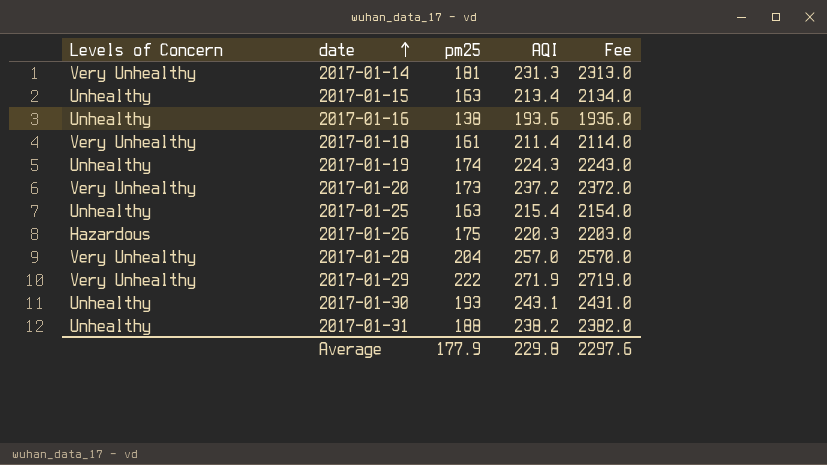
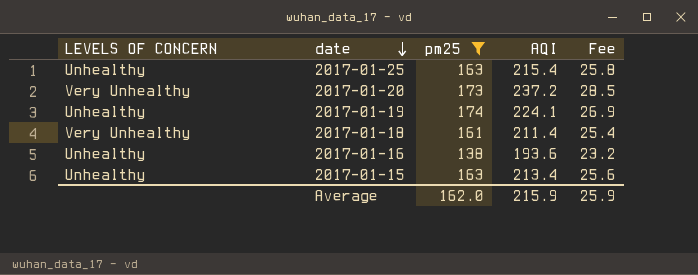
filter: none -> pm25 <= 174
row order: date ascending -> date descending
column name: Levels of Concern -> LEVELS OF CONCERN
column Fee | formula: [AQI] * 10 -> [AQI] * 0.12
2017-01-19 | AQI: 224.3 -> 224.1
Average | pm25: 177.9 -> 162.0
Average | AQI: 229.8 -> 215.9
Average | Fee: 2297.6 -> 25.9

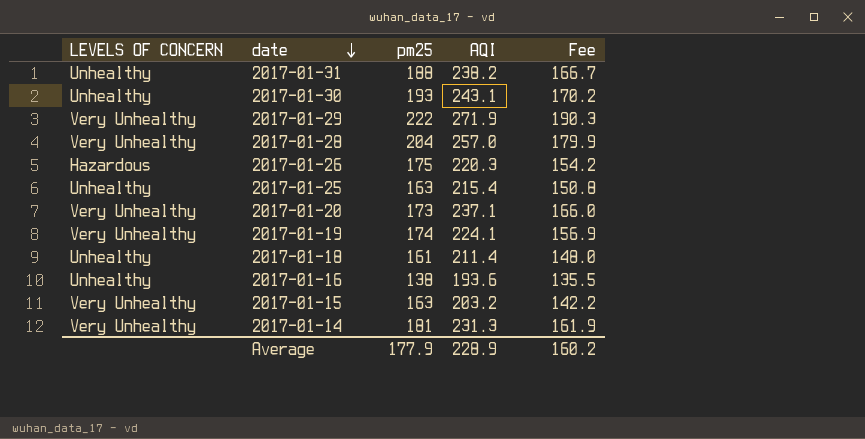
filter: pm25 <= 174 -> none
column Fee | formula: [AQI] * 0.12 -> [AQI] * 0.7
2017-01-20 | AQI: 237.2 -> 237.1
2017-01-19 | LEVELS OF CONCERN: Unhealthy -> Very Unhealthy
2017-01-18 | LEVELS OF CONCERN: Very Unhealthy -> Unhealthy
2017-01-15 | LEVELS OF CONCERN: Unhealthy -> Very Unhealthy
2017-01-15 | AQI: 213.4 -> 203.2
Average | pm25: 162.0 -> 177.9
Average | AQI: 215.9 -> 228.9
Average | Fee: 25.9 -> 160.2

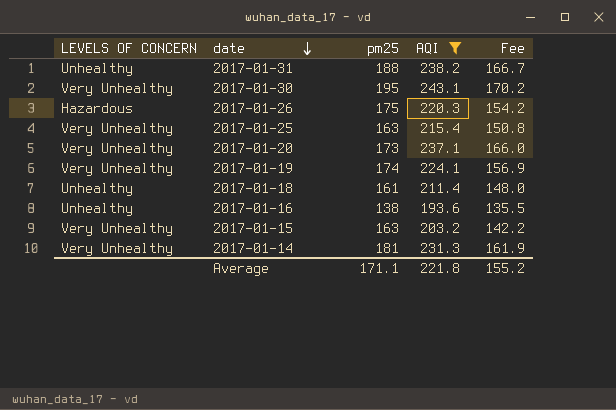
filter: none -> AQI <= 243.1
2017-01-30 | LEVELS OF CONCERN: Unhealthy -> Very Unhealthy
2017-01-30 | pm25: 193 -> 195
2017-01-25 | LEVELS OF CONCERN: Unhealthy -> Very Unhealthy
Average | pm25: 177.9 -> 171.1
Average | AQI: 228.9 -> 221.8
Average | Fee: 160.2 -> 155.2

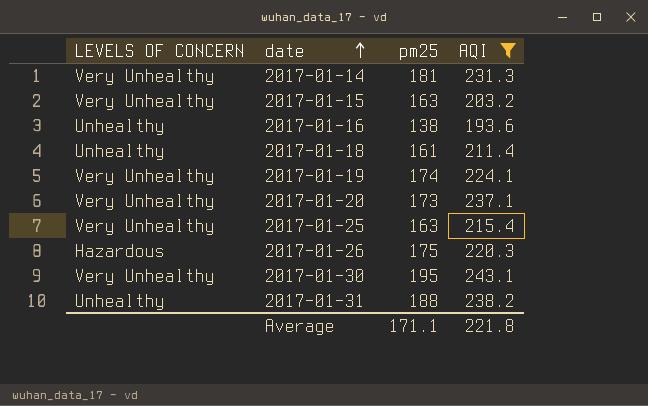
row order: date descending -> date ascending
column Fee | formula: [AQI] * 0.7 -> none

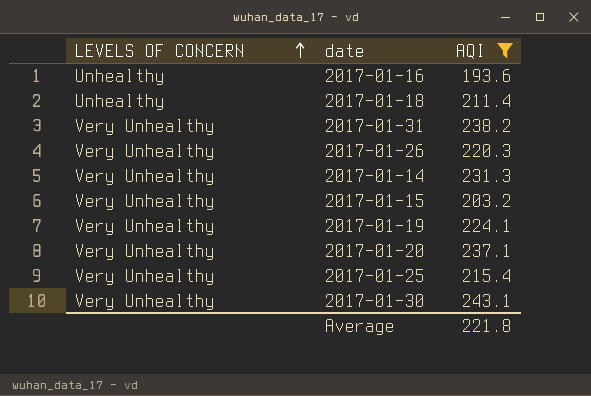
row order: date ascending -> LEVELS OF CONCERN ascending
column pm25 | position: 3 -> none
2017-01-31 | LEVELS OF CONCERN: Unhealthy -> Very Unhealthy
2017-01-26 | LEVELS OF CONCERN: Hazardous -> Very Unhealthy

